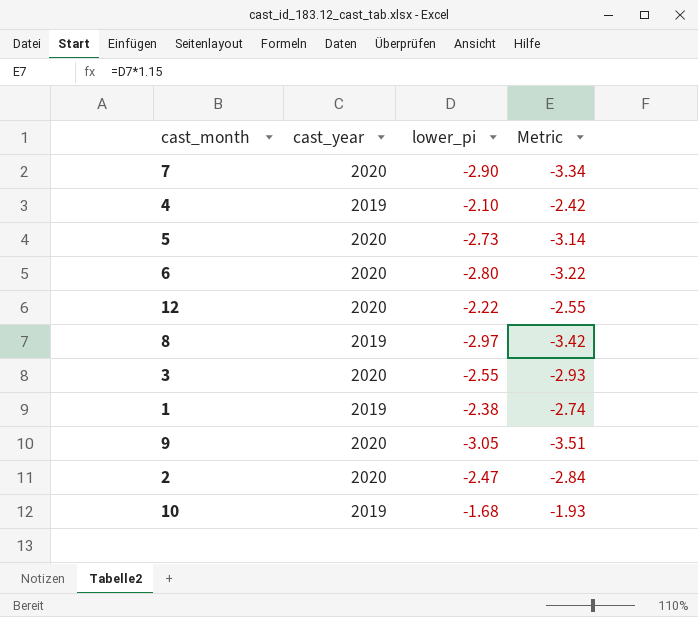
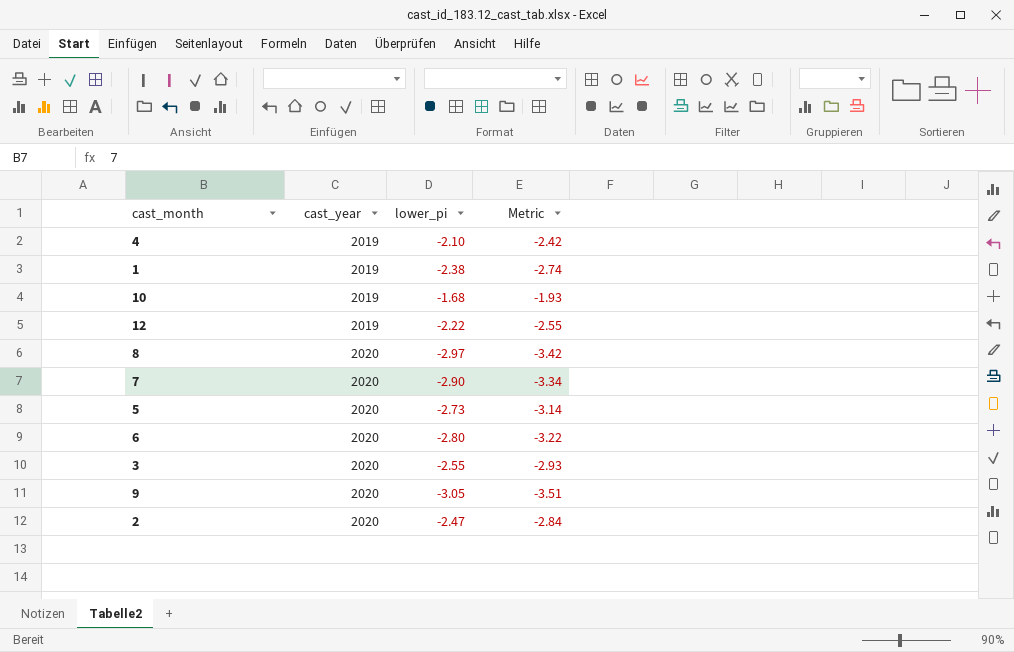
row order: none -> cast_year ascending
12 | cast_year: 2020 -> 2019
8 | cast_year: 2019 -> 2020

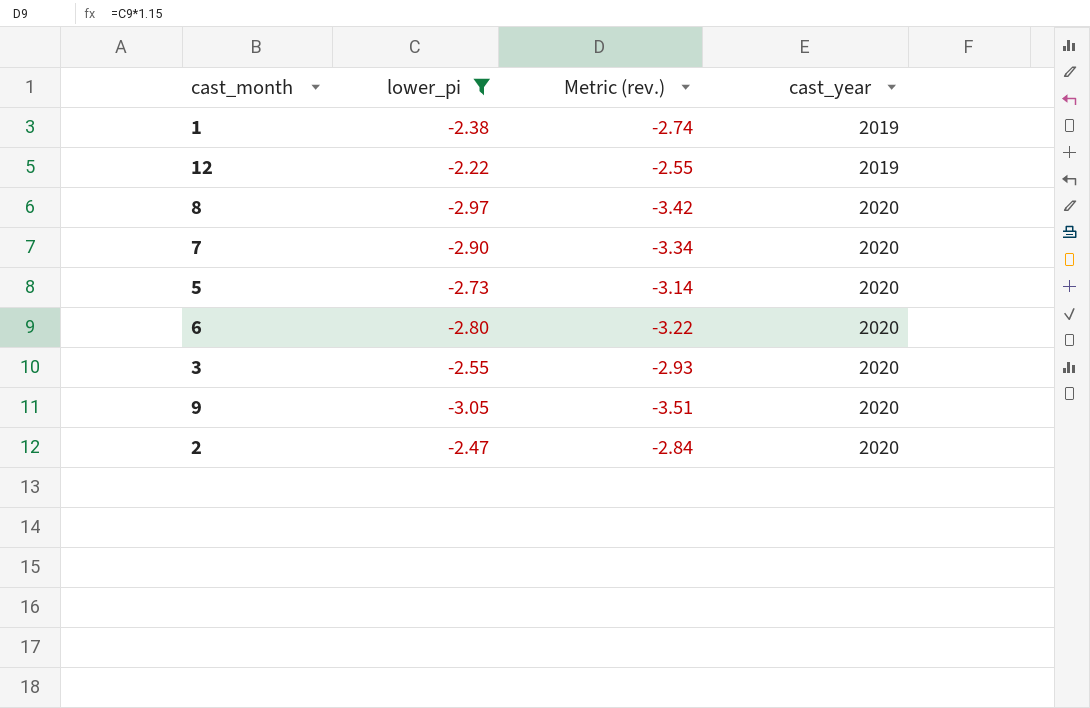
filter: none -> lower_pi <= -2.22
column name: Metric -> Metric (rev.)
column cast_year | position: 2 -> 4

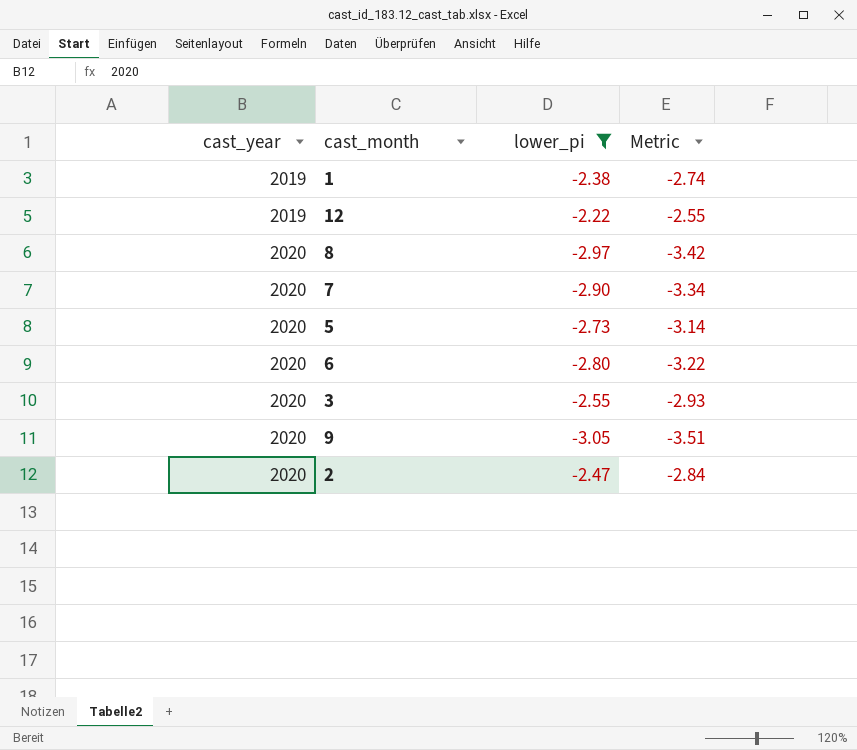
column cast_year | position: 4 -> 1
column name: Metric (rev.) -> Metric

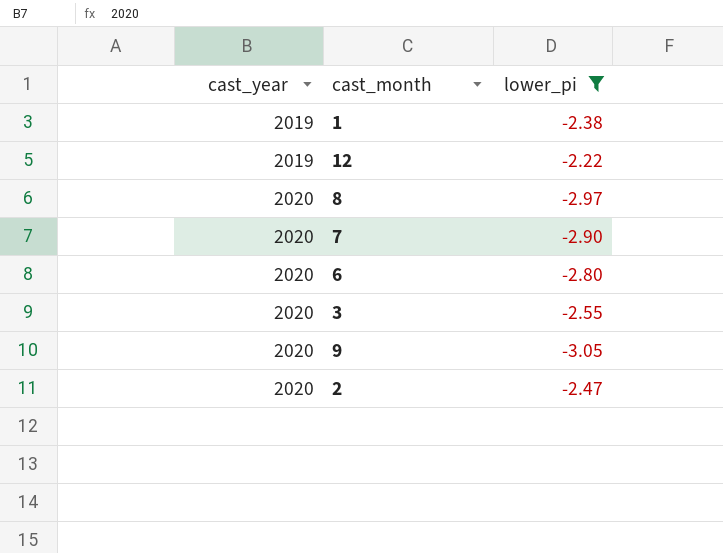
column Metric | formula: [lower_pi] * 1.15 -> none
row 5: 2020 | -2.73 | -3.14 -> none

